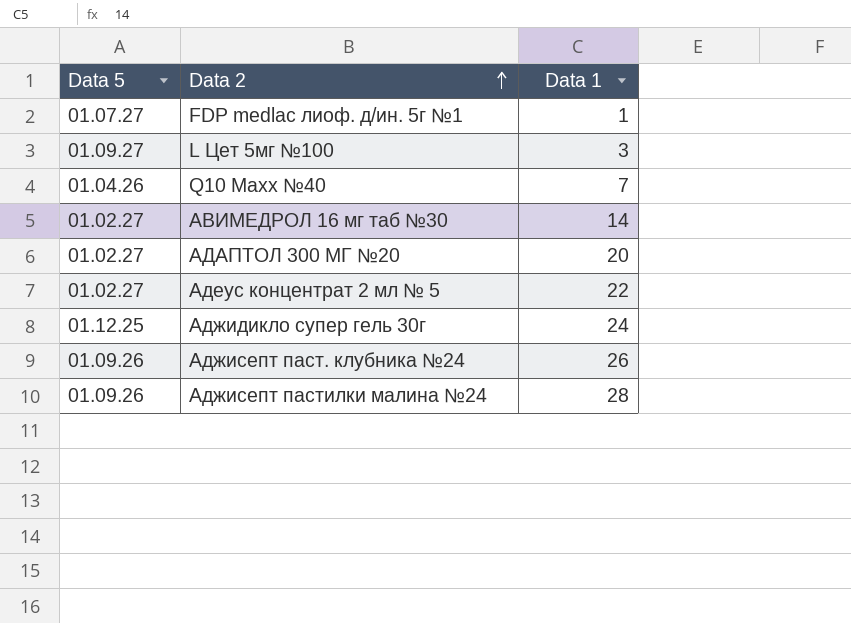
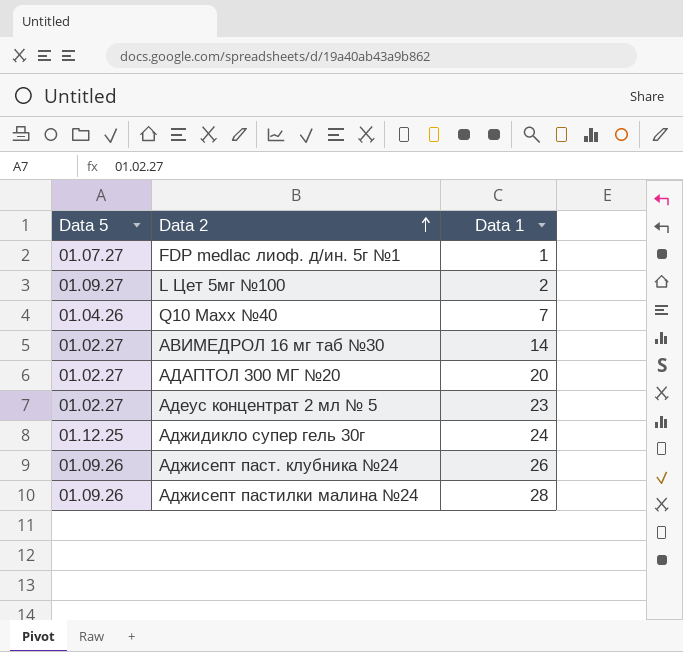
L Цет 5мг №100 | Data 1: 3 -> 2
Адеус концентрат 2 мл № 5 | Data 1: 22 -> 23

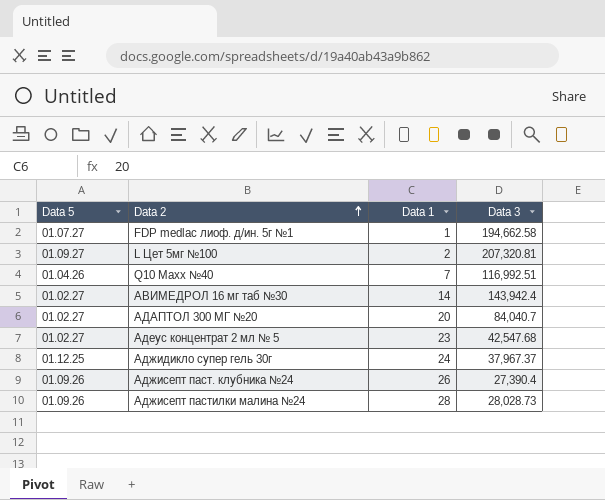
column Data 3 | position: none -> 4

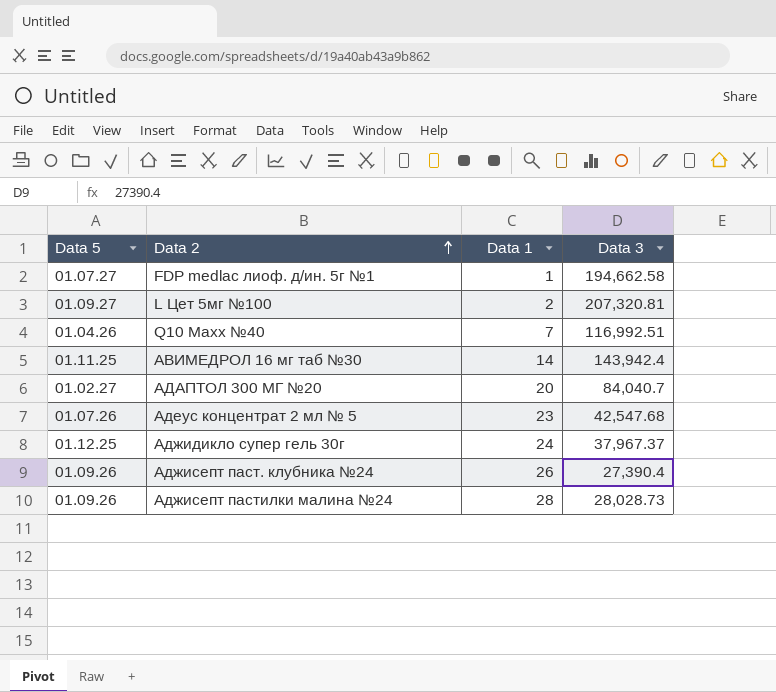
АВИМЕДРОЛ 16 мг таб №30 | Data 5: 01.02.27 -> 01.11.25
Адеус концентрат 2 мл № 5 | Data 5: 01.02.27 -> 01.07.26

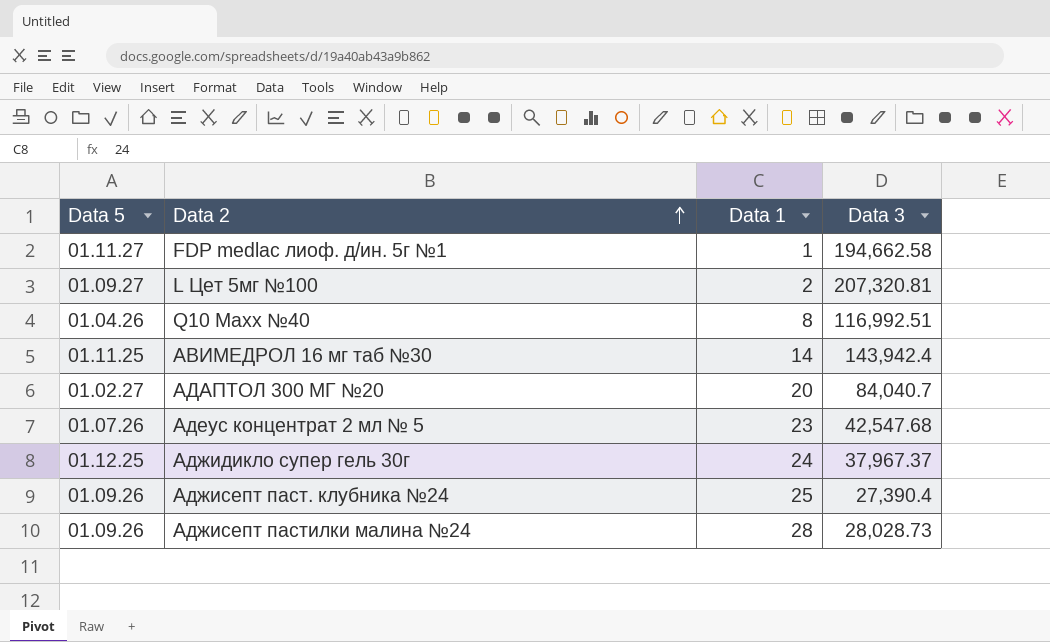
FDP medlac лиоф. д/ин. 5г №1 | Data 5: 01.07.27 -> 01.11.27
Q10 Maxx №40 | Data 1: 7 -> 8
Аджисепт паст. клубника №24 | Data 1: 26 -> 25

